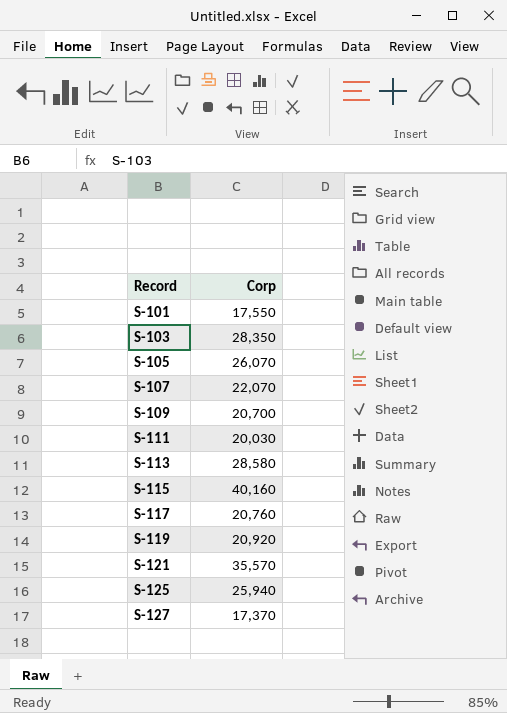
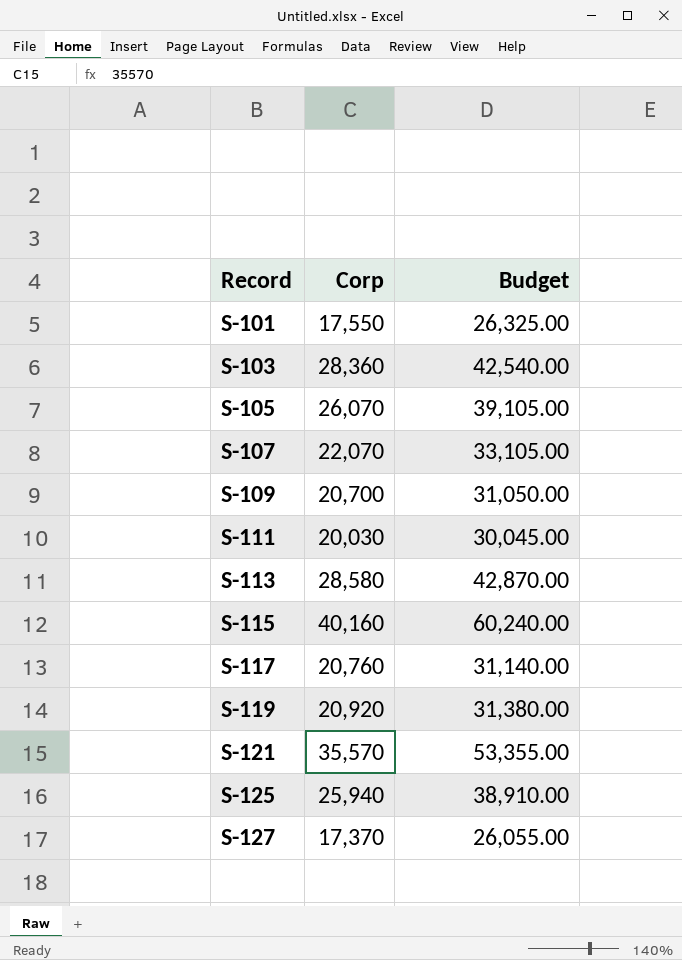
column Budget | formula: none -> [Corp] * 1.5
S-103 | Corp: 28,350 -> 28,360

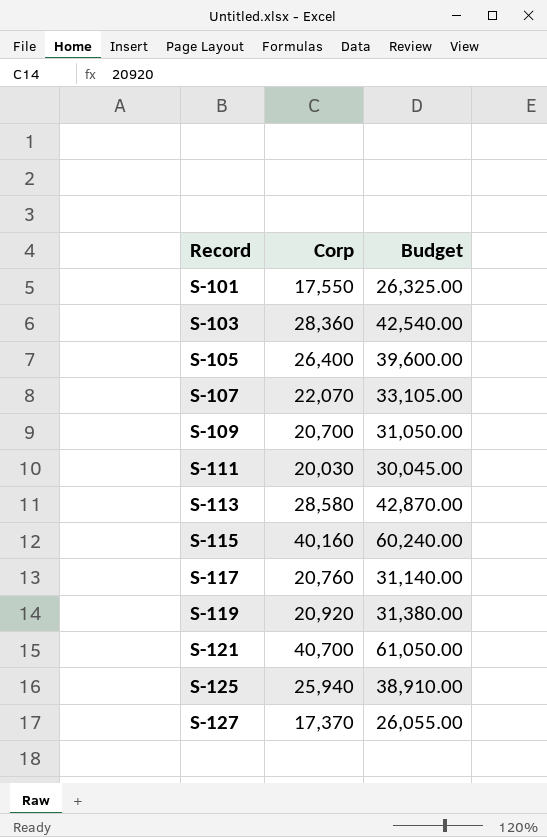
S-105 | Corp: 26,070 -> 26,400
S-105 | Budget: 39,105.00 -> 39,600.00
S-121 | Corp: 35,570 -> 40,700
S-121 | Budget: 53,355.00 -> 61,050.00

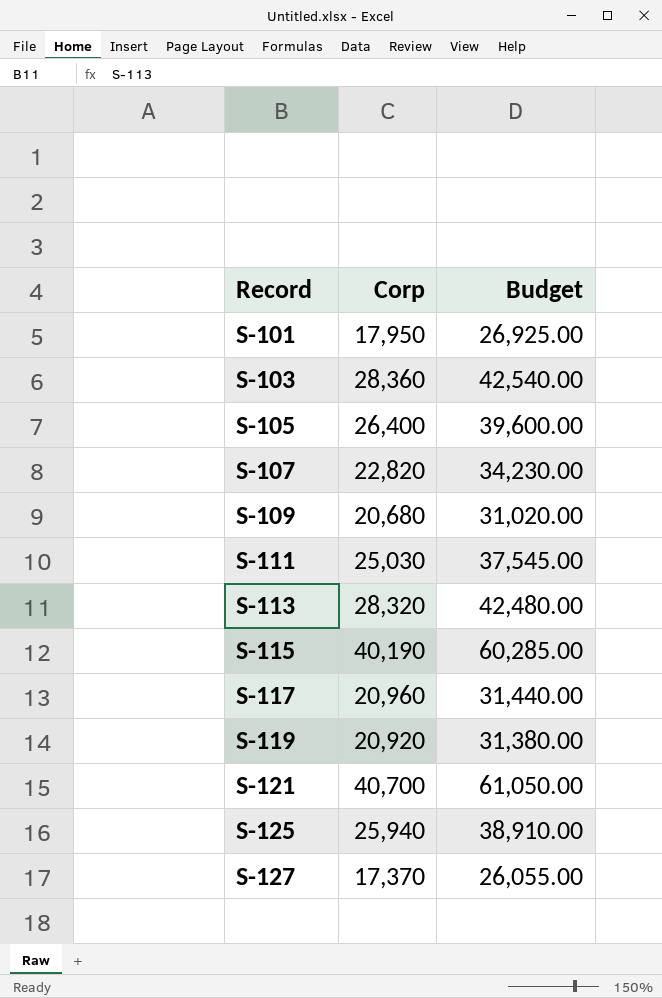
S-101 | Corp: 17,550 -> 17,950
S-101 | Budget: 26,325.00 -> 26,925.00
S-107 | Corp: 22,070 -> 22,820
S-107 | Budget: 33,105.00 -> 34,230.00
S-109 | Corp: 20,700 -> 20,680
S-109 | Budget: 31,050.00 -> 31,020.00
S-111 | Corp: 20,030 -> 25,030
S-111 | Budget: 30,045.00 -> 37,545.00
S-113 | Corp: 28,580 -> 28,320
S-113 | Budget: 42,870.00 -> 42,480.00
S-115 | Corp: 40,160 -> 40,190
S-115 | Budget: 60,240.00 -> 60,285.00
S-117 | Corp: 20,760 -> 20,960
S-117 | Budget: 31,140.00 -> 31,440.00

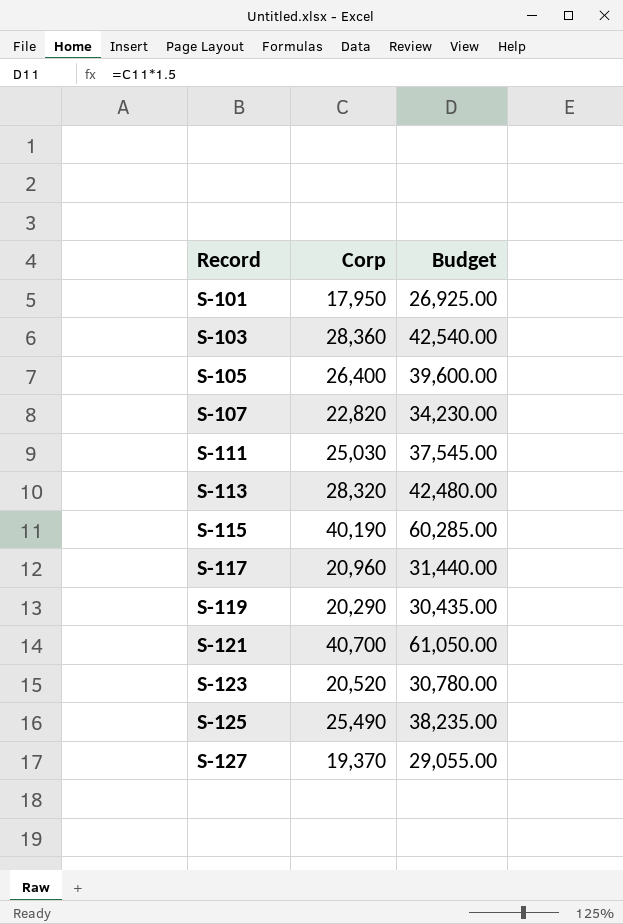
row S-109: 20,680 | 31,020.00 -> none
S-119 | Corp: 20,920 -> 20,290
S-119 | Budget: 31,380.00 -> 30,435.00
row S-123: none -> 20,520 | 30,780.00
S-125 | Corp: 25,940 -> 25,490
S-125 | Budget: 38,910.00 -> 38,235.00
S-127 | Corp: 17,370 -> 19,370
S-127 | Budget: 26,055.00 -> 29,055.00

